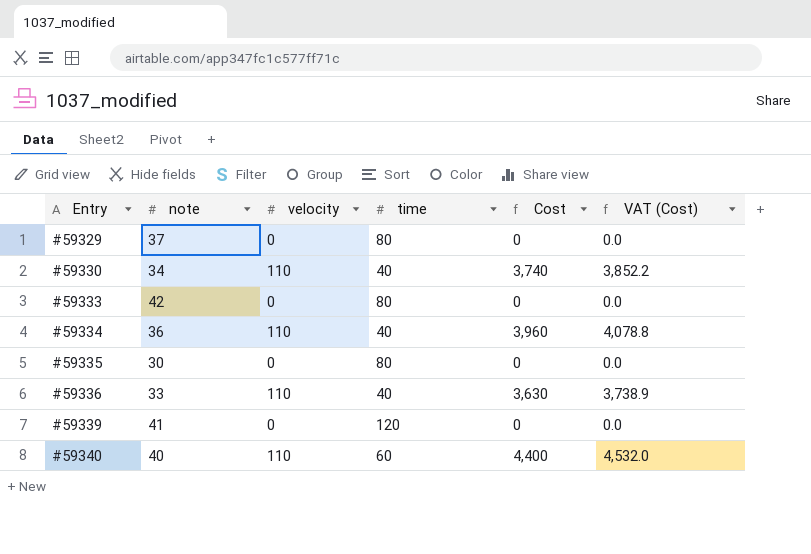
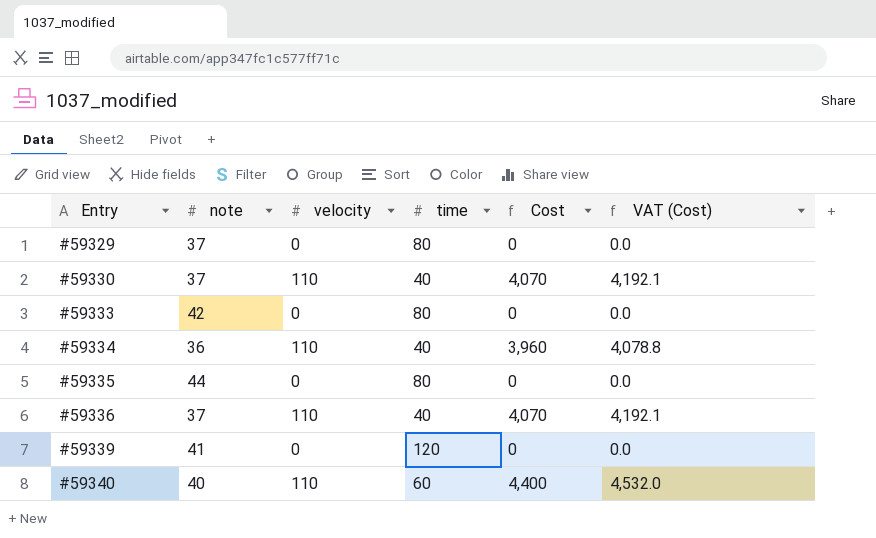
#59330 | note: 34 -> 37
#59330 | Cost: 3,740 -> 4,070
#59330 | VAT (Cost): 3,852.2 -> 4,192.1
#59335 | note: 30 -> 44
#59336 | note: 33 -> 37
#59336 | Cost: 3,630 -> 4,070
#59336 | VAT (Cost): 3,738.9 -> 4,192.1

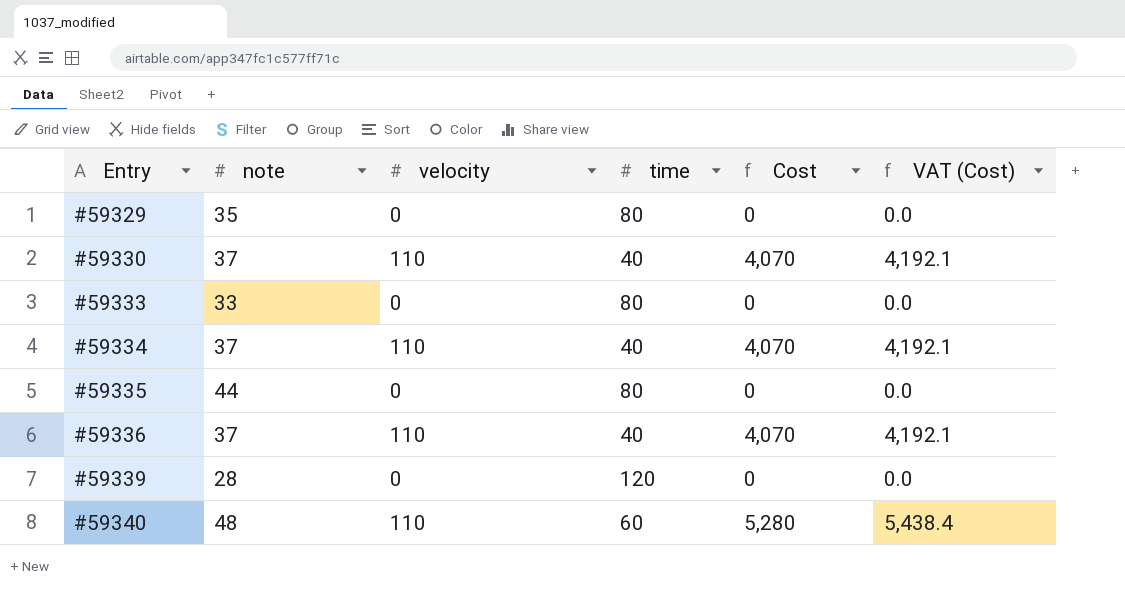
#59329 | note: 37 -> 35
#59333 | note: 42 -> 33
#59334 | note: 36 -> 37
#59334 | Cost: 3,960 -> 4,070
#59334 | VAT (Cost): 4,078.8 -> 4,192.1
#59339 | note: 41 -> 28
#59340 | note: 40 -> 48
#59340 | Cost: 4,400 -> 5,280
#59340 | VAT (Cost): 4,532.0 -> 5,438.4

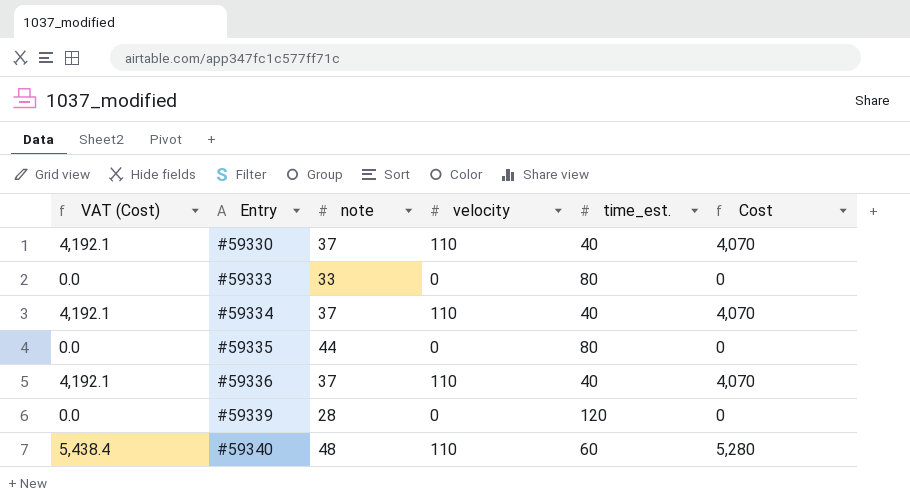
column VAT (Cost) | position: 6 -> 1
column name: time -> time_est.
row #59329: 35 | 0 | 80 | 0 | 0.0 -> none

